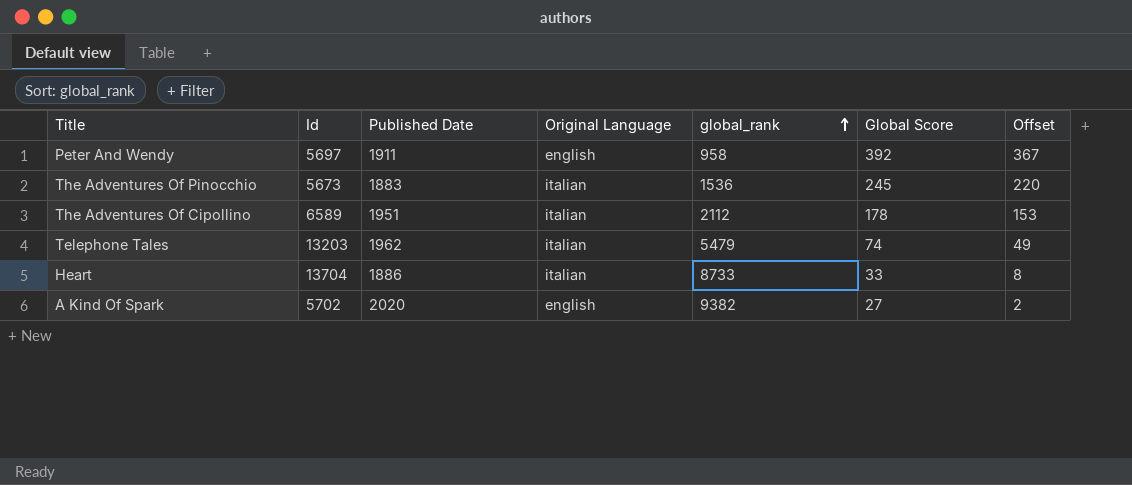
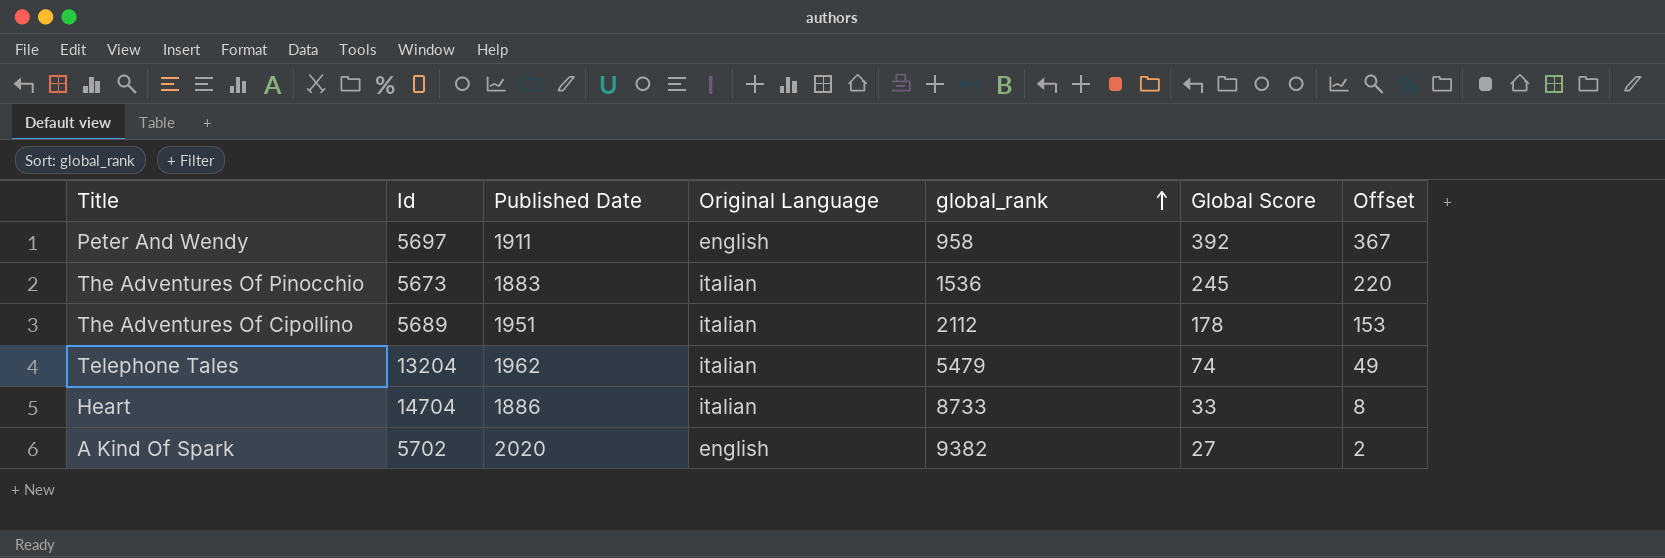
The Adventures Of Cipollino | Id: 6589 -> 5689
Telephone Tales | Id: 13203 -> 13204
Heart | Id: 13704 -> 14704

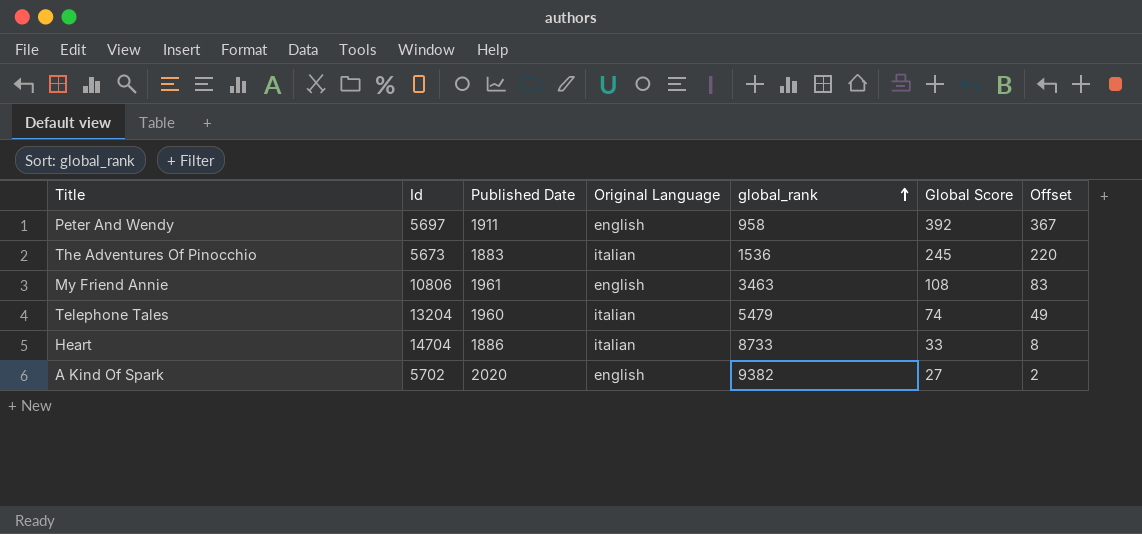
row The Adventures Of Cipollino: 5689 | 1951 | italian | 2112 | 178 | 153 -> none
row My Friend Annie: none -> 10806 | 1961 | english | 3463 | 108 | 83
Telephone Tales | Published Date: 1962 -> 1960

